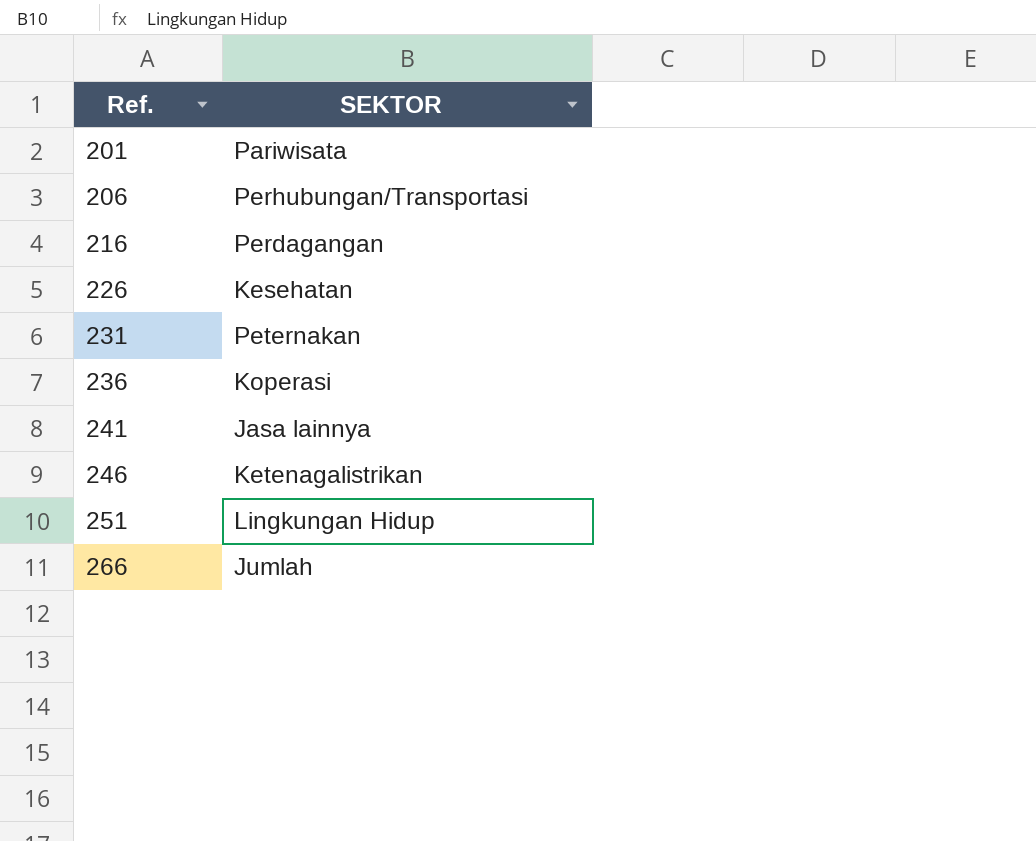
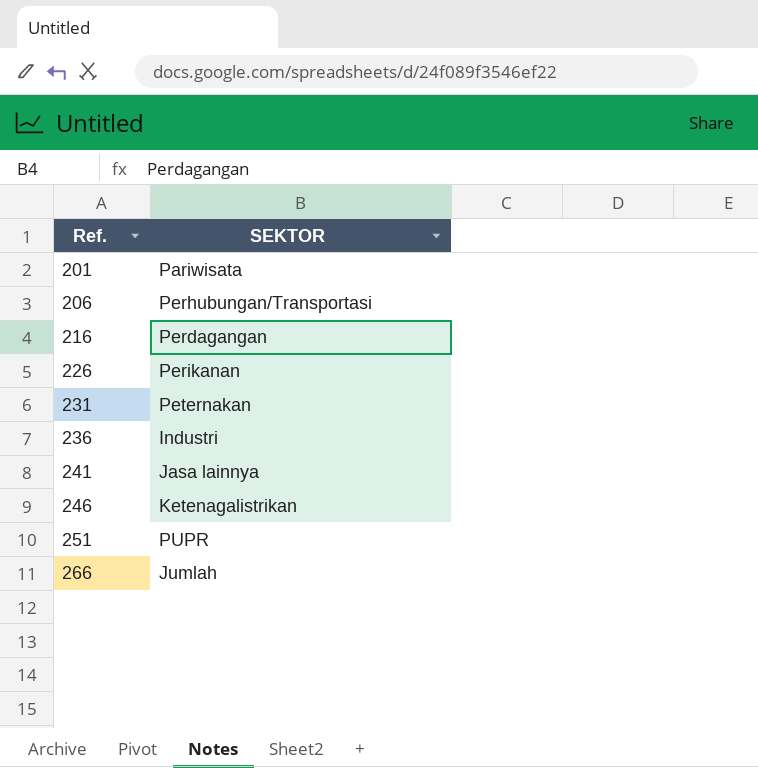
226 | SEKTOR: Kesehatan -> Perikanan
236 | SEKTOR: Koperasi -> Industri
251 | SEKTOR: Lingkungan Hidup -> PUPR

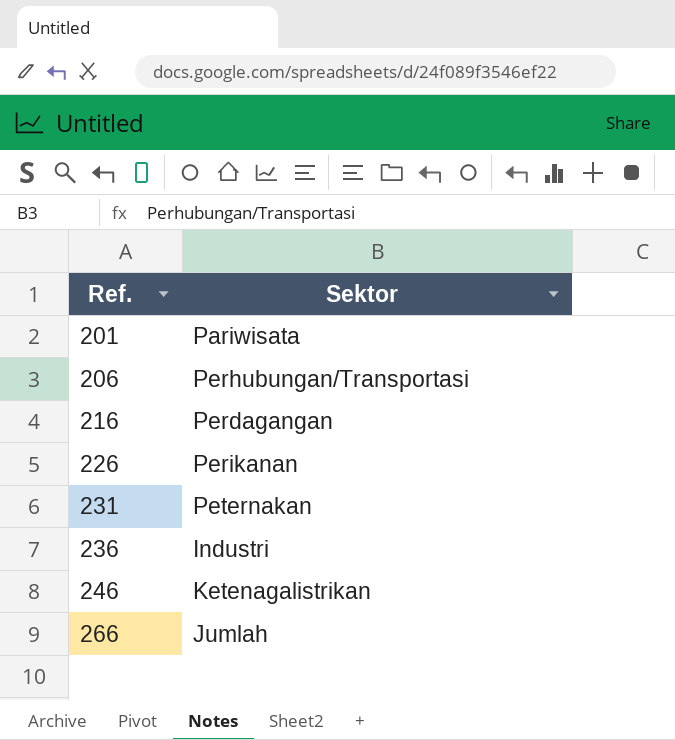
column name: SEKTOR -> Sektor
row 241: Jasa lainnya -> none
row 251: PUPR -> none

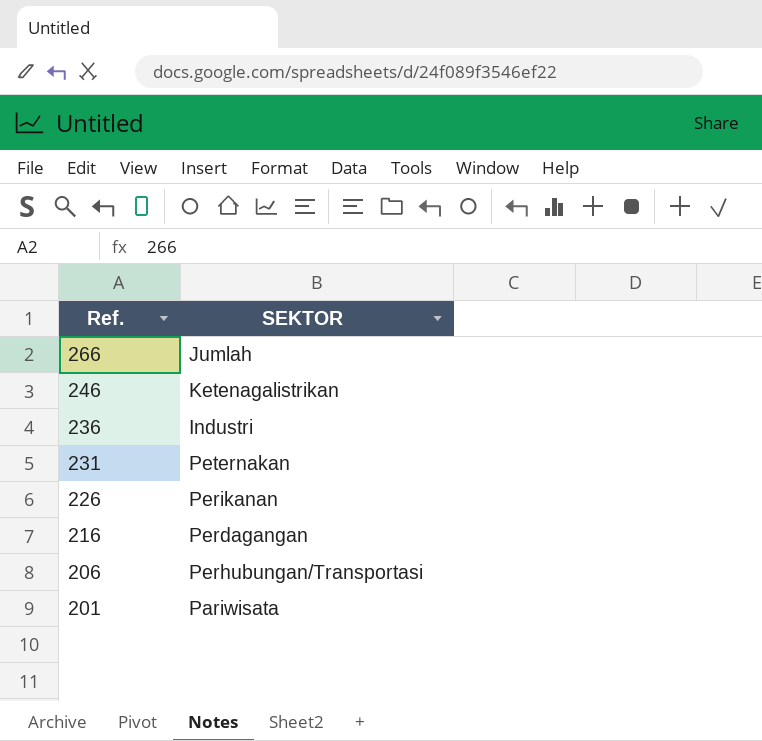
row order: Ref. ascending -> Ref. descending
column name: Sektor -> SEKTOR

